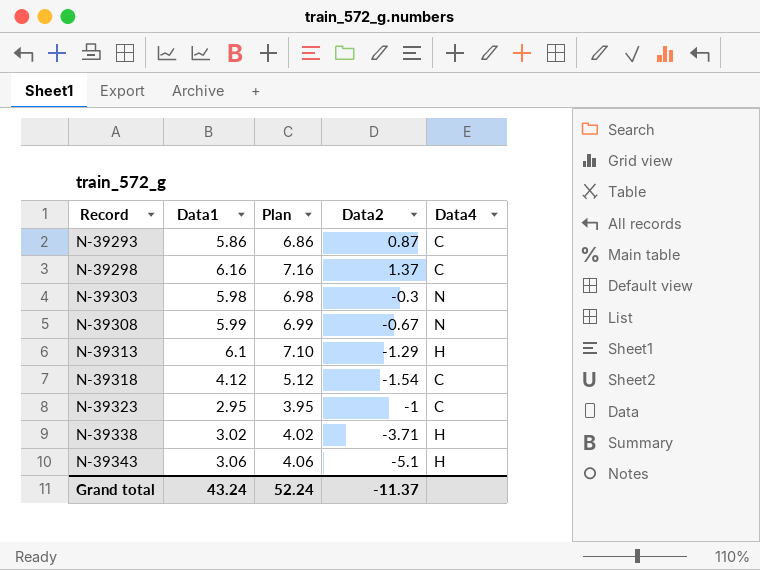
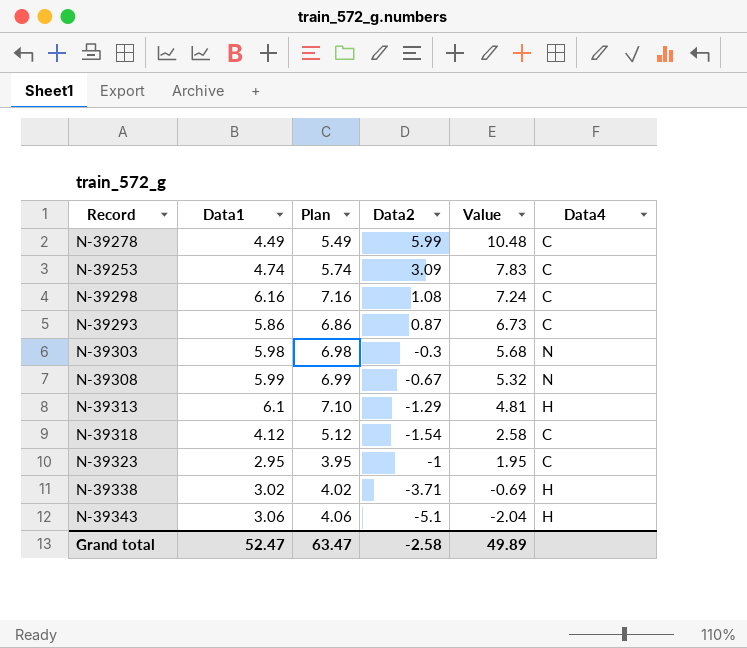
row order: Record ascending -> Value descending
column Value | formula: none -> [Data1] + [Data2]
row N-39278: none -> 4.49 | 5.49 | 5.99 | 10.48 | C
row N-39253: none -> 4.74 | 5.74 | 3.09 | 7.83 | C
N-39298 | Data2: 1.37 -> 1.08
Grand total | Data1: 43.24 -> 52.47
Grand total | Plan: 52.24 -> 63.47
Grand total | Data2: -11.37 -> -2.58

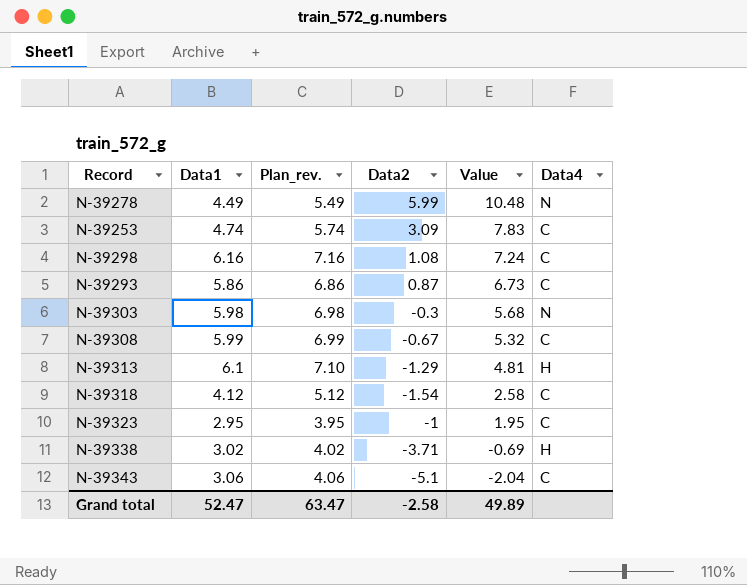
column name: Plan -> Plan_rev.
N-39278 | Data4: C -> N
N-39308 | Data4: N -> C
N-39343 | Data4: H -> C

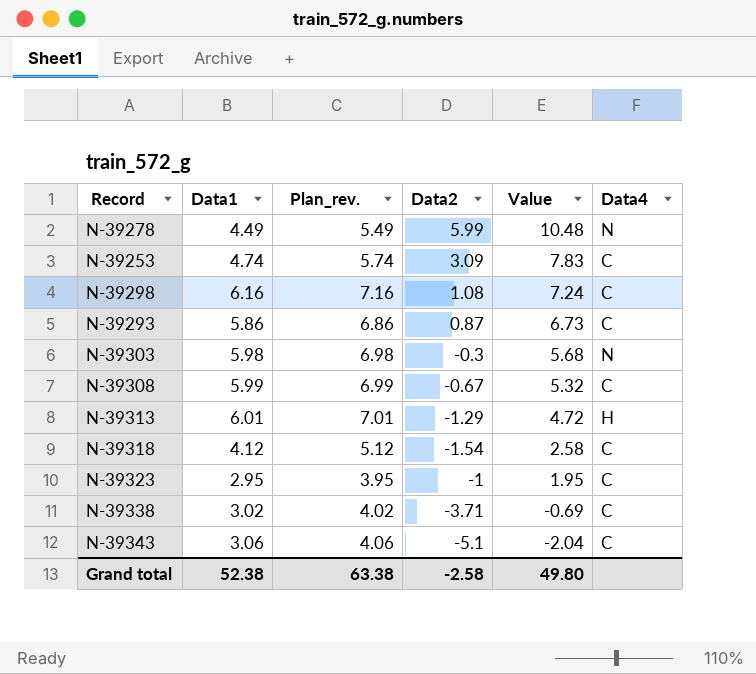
N-39313 | Data1: 6.1 -> 6.01
N-39313 | Plan_rev.: 7.10 -> 7.01
N-39313 | Value: 4.81 -> 4.72
N-39338 | Data4: H -> C
Grand total | Data1: 52.47 -> 52.38
Grand total | Plan_rev.: 63.47 -> 63.38
Grand total | Value: 49.89 -> 49.80

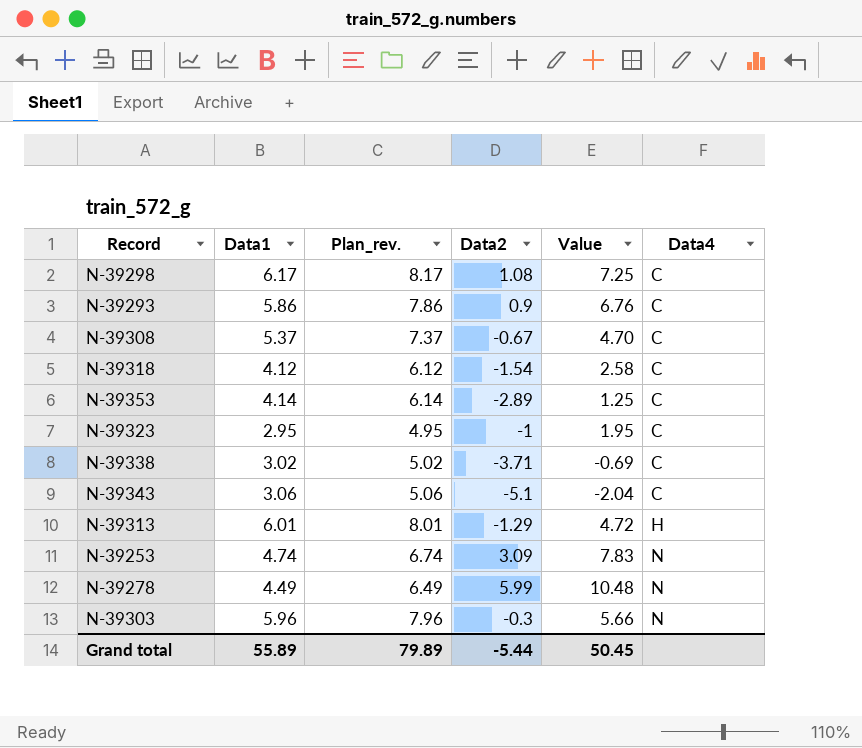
row order: Value descending -> Data4 ascending
column Plan_rev. | formula: [Data1] + 1 -> [Data1] + 2
N-39298 | Data1: 6.16 -> 6.17
N-39298 | Value: 7.24 -> 7.25
N-39293 | Data2: 0.87 -> 0.9
N-39293 | Value: 6.73 -> 6.76
N-39308 | Data1: 5.99 -> 5.37
N-39308 | Value: 5.32 -> 4.70
row N-39353: none -> 4.14 | 6.14 | -2.89 | 1.25 | C
N-39253 | Data4: C -> N
N-39303 | Data1: 5.98 -> 5.96
N-39303 | Value: 5.68 -> 5.66
Grand total | Data1: 52.38 -> 55.89
Grand total | Plan_rev.: 63.38 -> 79.89
Grand total | Data2: -2.58 -> -5.44
Grand total | Value: 49.80 -> 50.45

